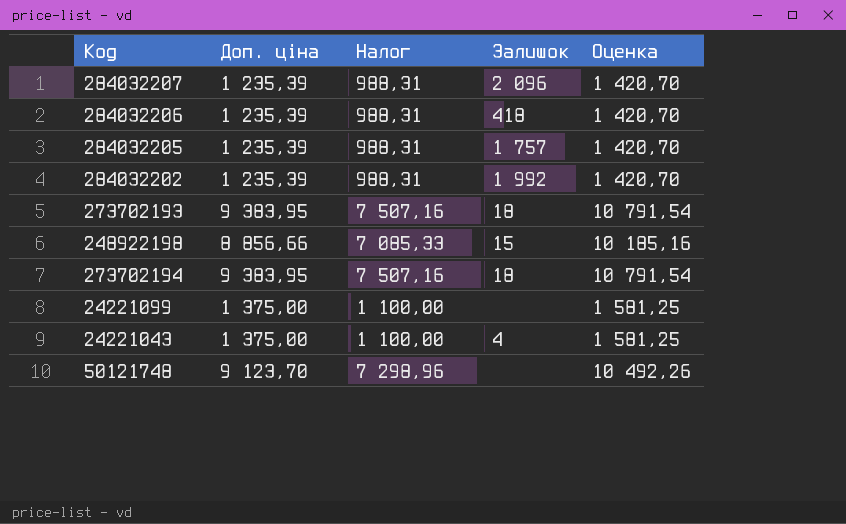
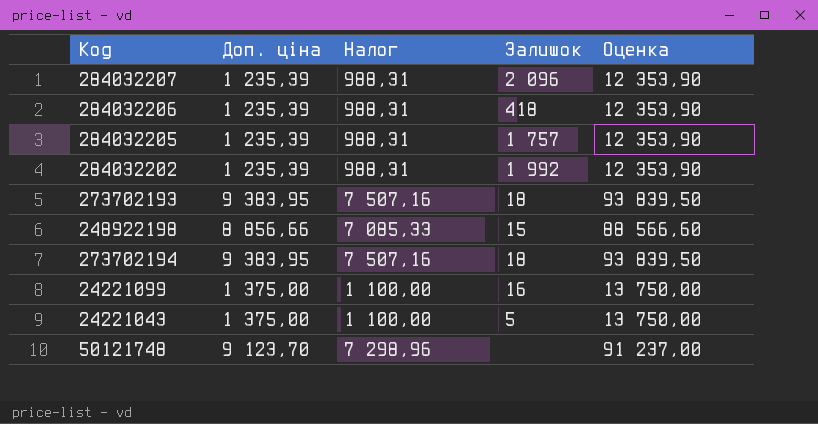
column Оценка | formula: [Доп. ціна] * 1,15 -> [Доп. ціна] * 10
24221099 | Залишок: none -> 16
24221043 | Залишок: 4 -> 5

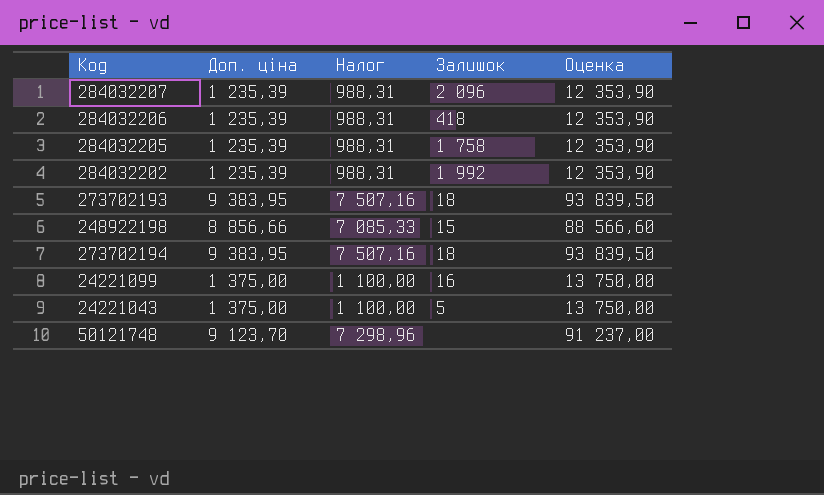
284032205 | Залишок: 1 757 -> 1 758

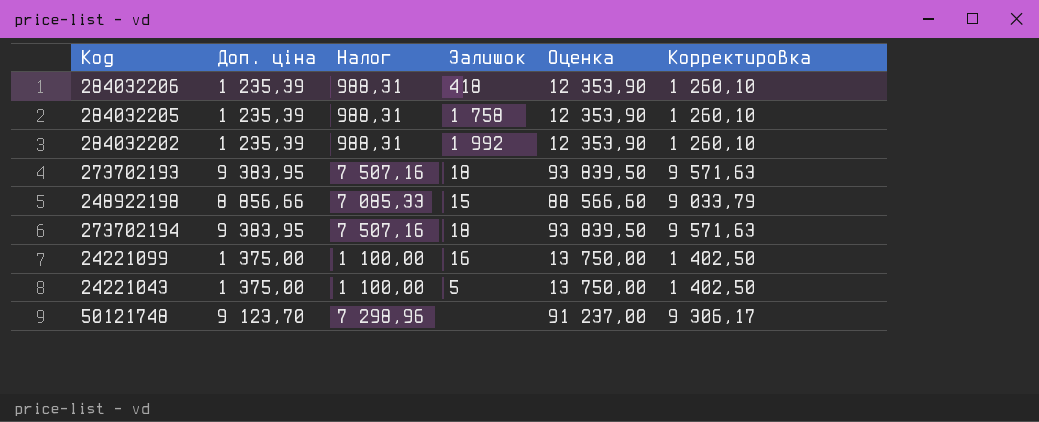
column Корректировка | formula: none -> [Доп. ціна] * 1,02
row 284032207: 1 235,39 | 988,31 | 2 096 | 12 353,90 -> none

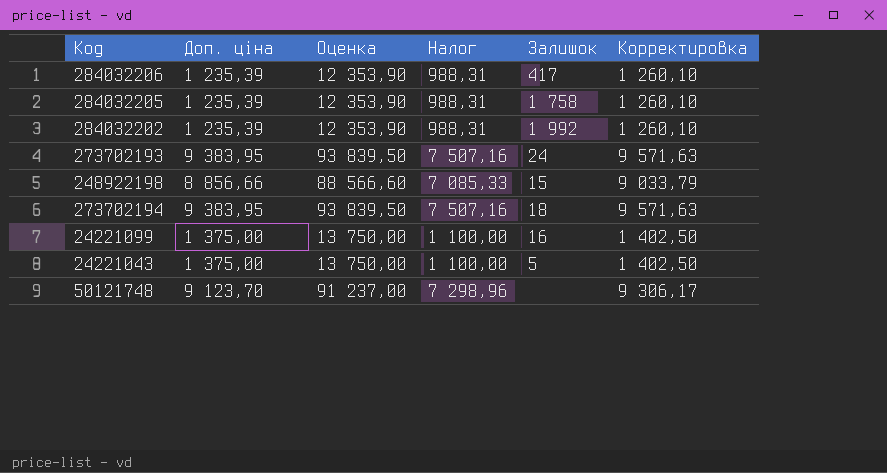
column Оценка | position: 5 -> 3
284032206 | Залишок: 418 -> 417
273702193 | Залишок: 18 -> 24

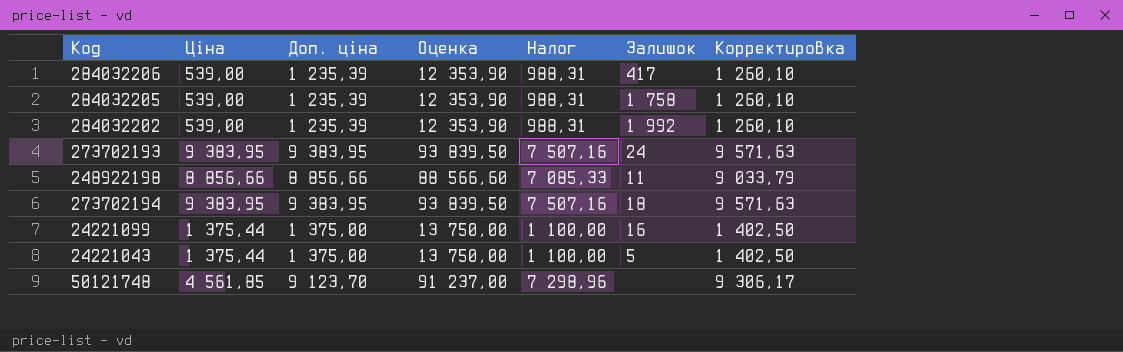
column Ціна | position: none -> 2
248922198 | Залишок: 15 -> 11

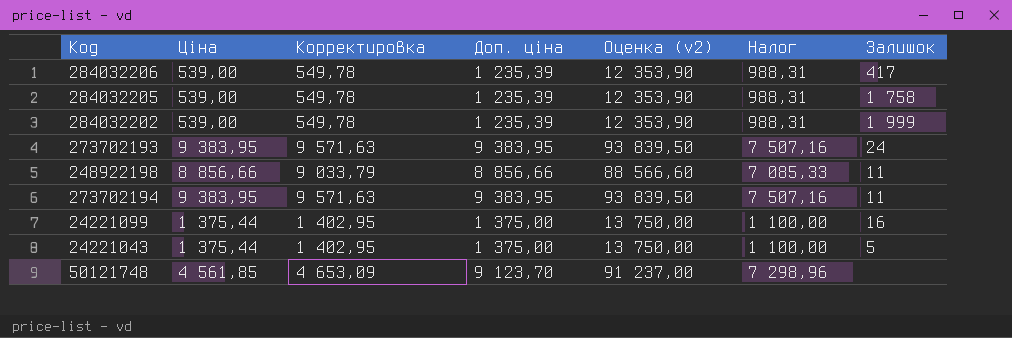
column Корректировка | formula: [Доп. ціна] * 1,02 -> [Ціна] * 1,02
column Корректировка | position: 7 -> 3
column name: Оценка -> Оценка (v2)
284032202 | Залишок: 1 992 -> 1 999
273702194 | Залишок: 18 -> 11

